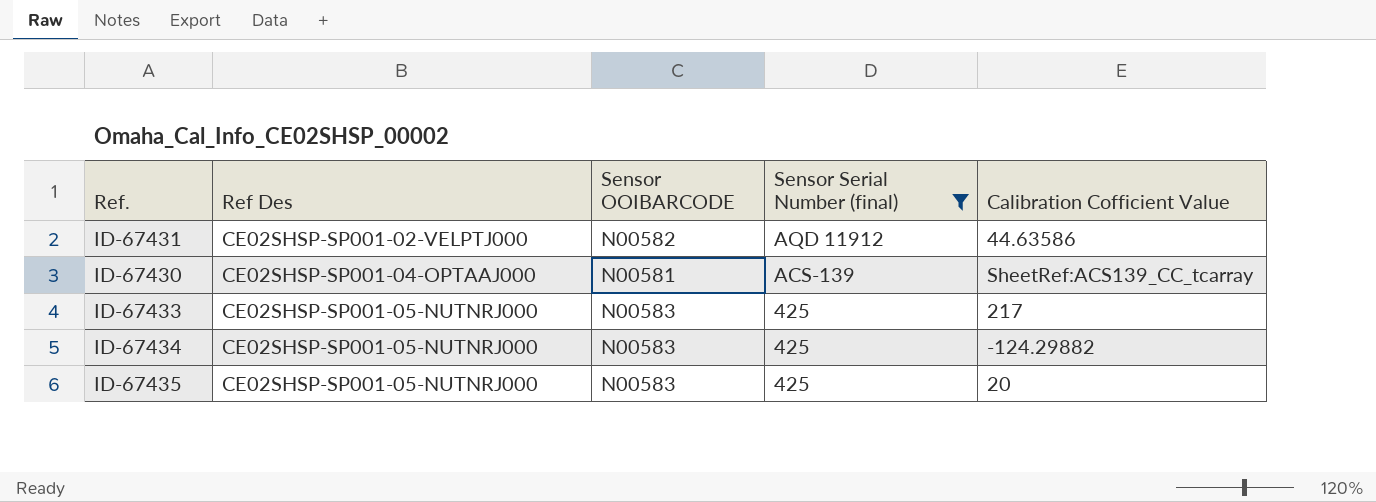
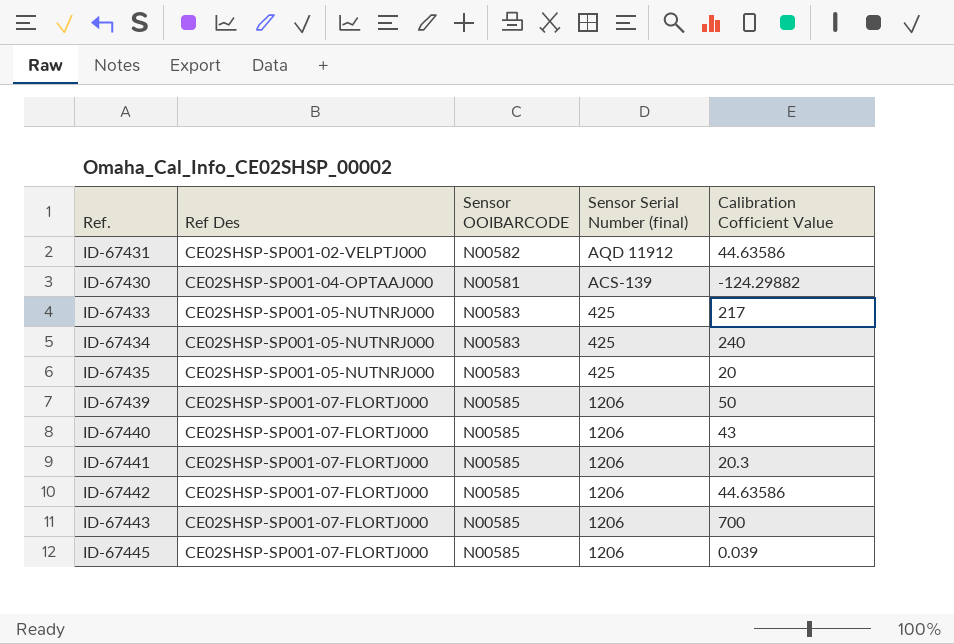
filter: Sensor Serial Number (final) != 1206 -> none
ID-67430 | Calibration Cofficient Value: SheetRef:ACS139_CC_tcarray -> -124.29882
ID-67434 | Calibration Cofficient Value: -124.29882 -> 240

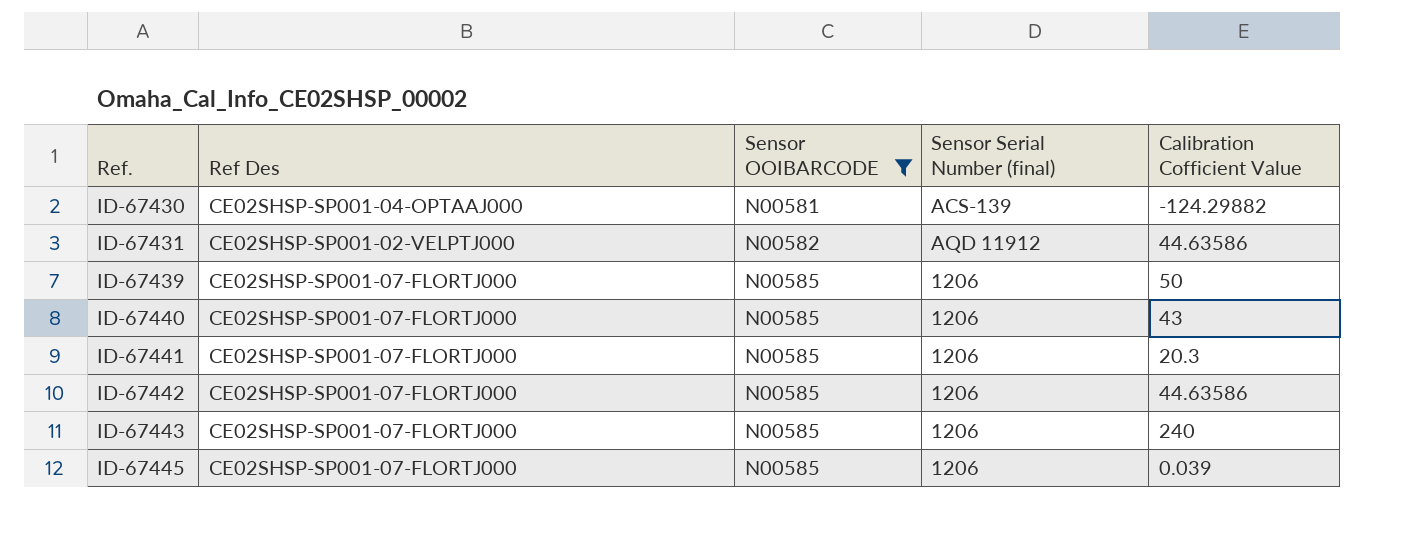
filter: none -> Sensor OOIBARCODE != N00583
row order: Ref Des ascending -> Ref. ascending
ID-67443 | Calibration Cofficient Value: 700 -> 240

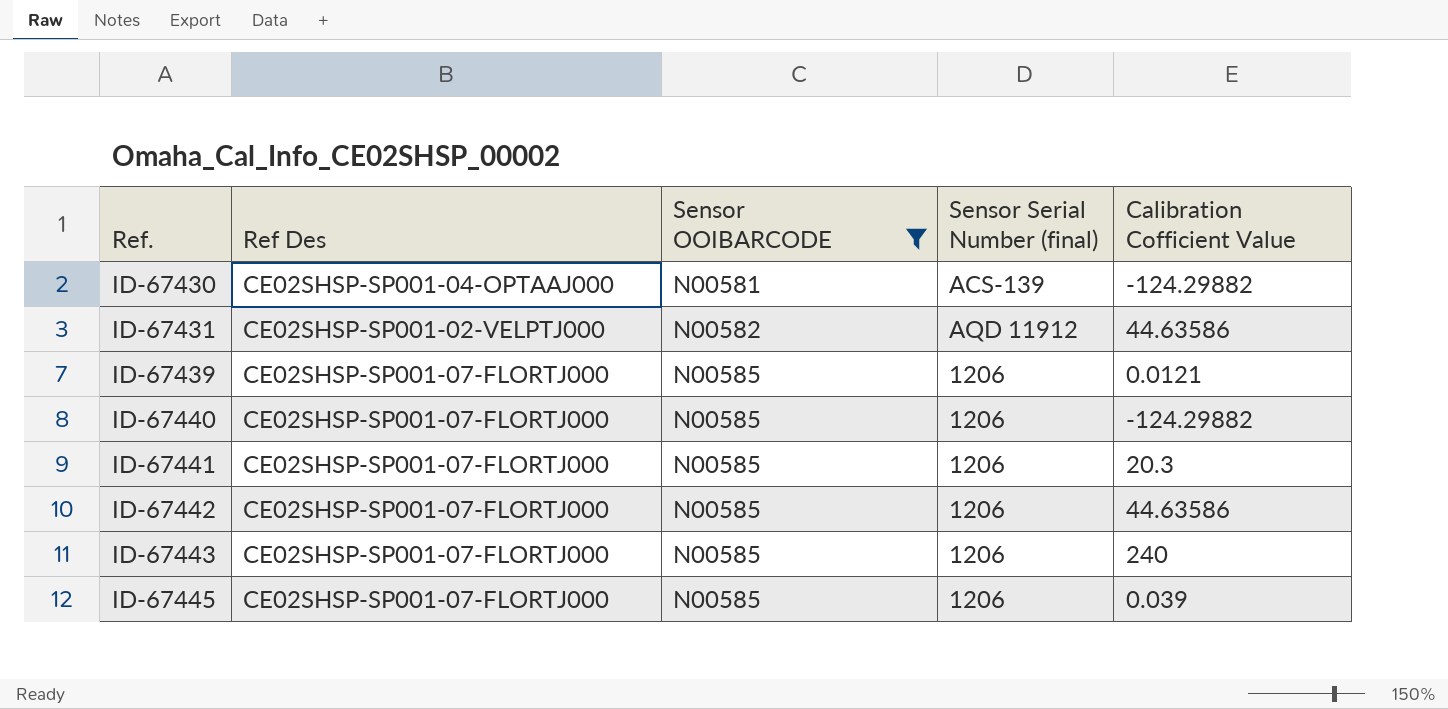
ID-67439 | Calibration Cofficient Value: 50 -> 0.0121
ID-67440 | Calibration Cofficient Value: 43 -> -124.29882

